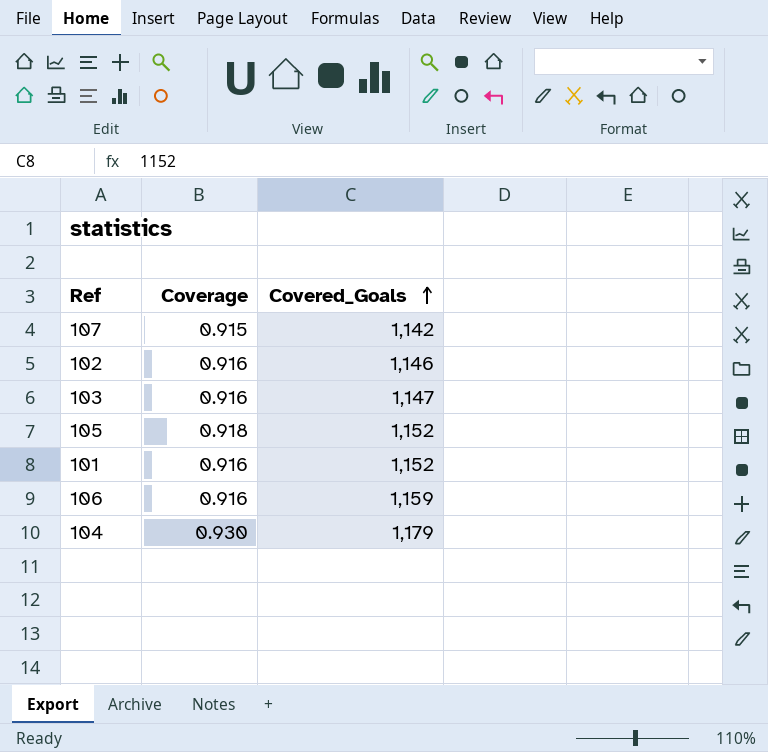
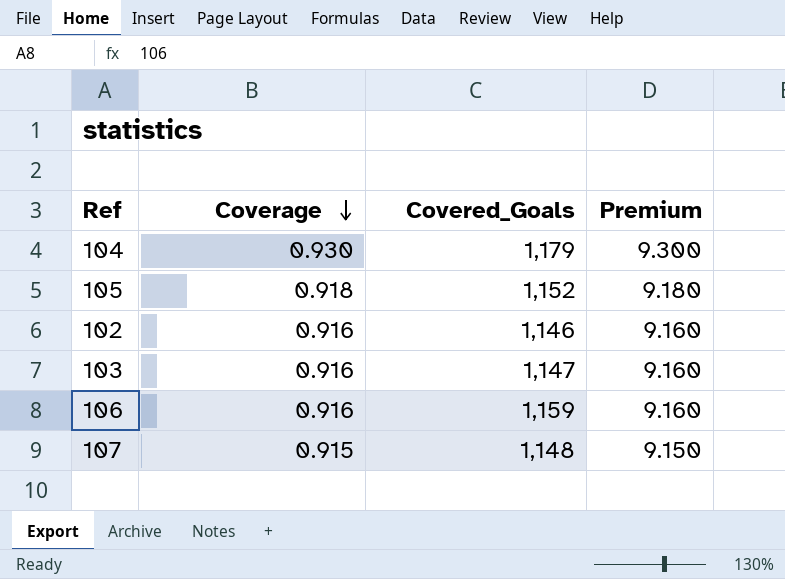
row order: Covered_Goals ascending -> Coverage descending
column Premium | formula: none -> [Coverage] * 10
row 101: 0.916 | 1,152 -> none
107 | Covered_Goals: 1,142 -> 1,148

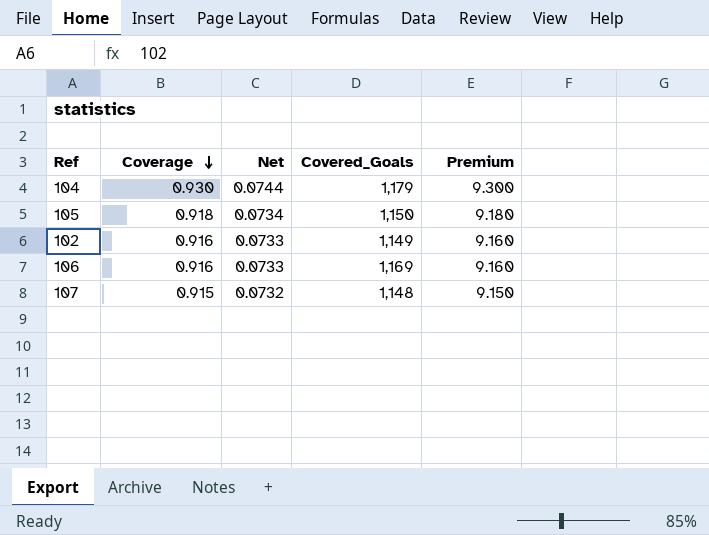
column Net | formula: none -> [Coverage] * 0.08
row 103: 0.916 | 1,147 | 9.160 -> none
105 | Covered_Goals: 1,152 -> 1,150
102 | Covered_Goals: 1,146 -> 1,149
106 | Covered_Goals: 1,159 -> 1,169

